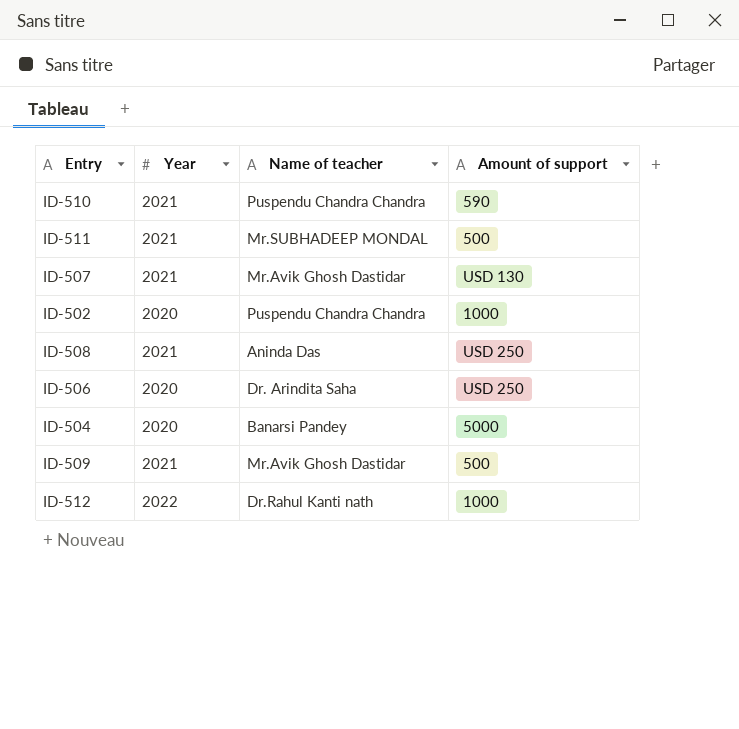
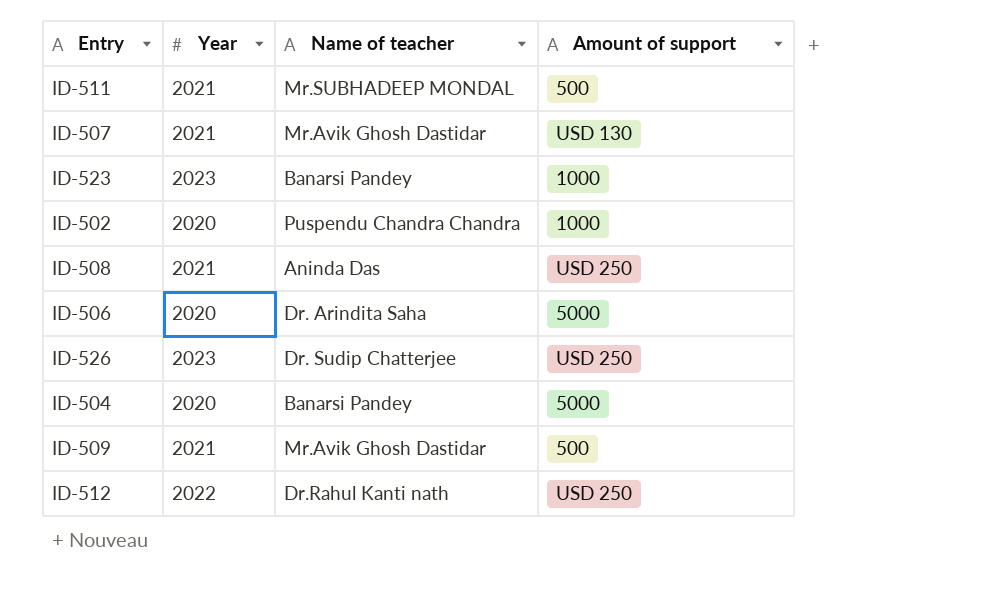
row ID-510: 2021 | Puspendu Chandra Chandra | 590 -> none
row ID-523: none -> 2023 | Banarsi Pandey | 1000
ID-506 | Amount of support: USD 250 -> 5000
row ID-526: none -> 2023 | Dr. Sudip Chatterjee | USD 250
ID-512 | Amount of support: 1000 -> USD 250

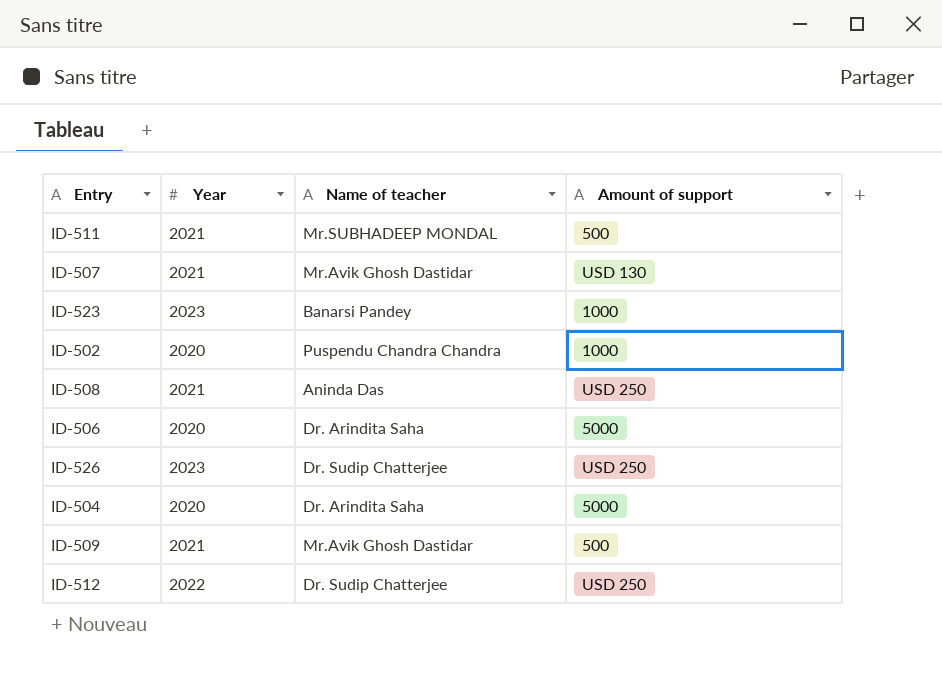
ID-504 | Name of teacher: Banarsi Pandey -> Dr. Arindita Saha
ID-512 | Name of teacher: Dr.Rahul Kanti nath -> Dr. Sudip Chatterjee

